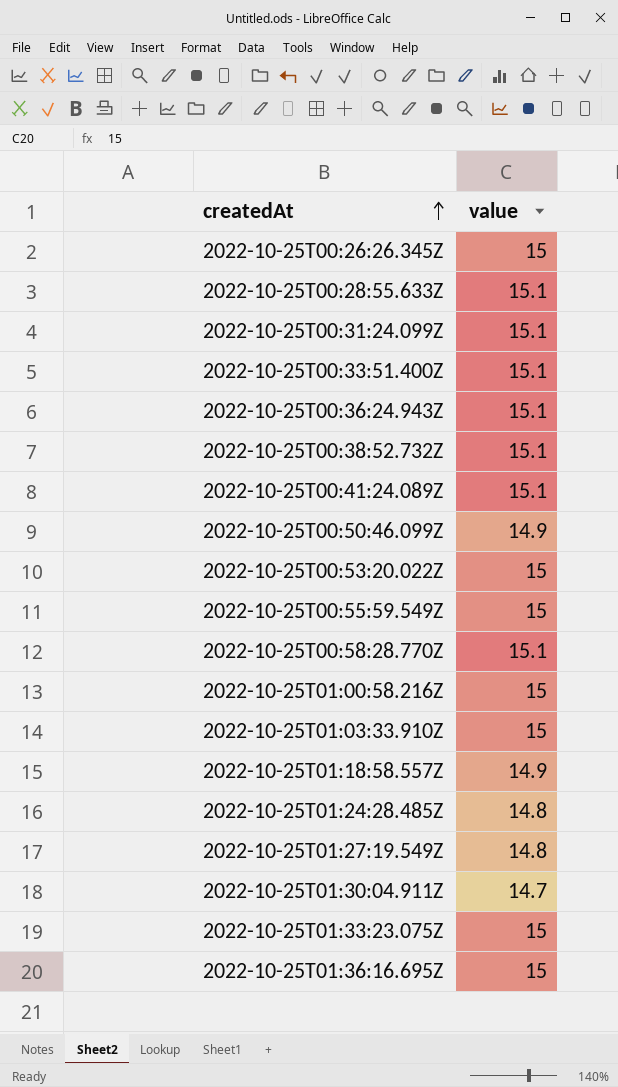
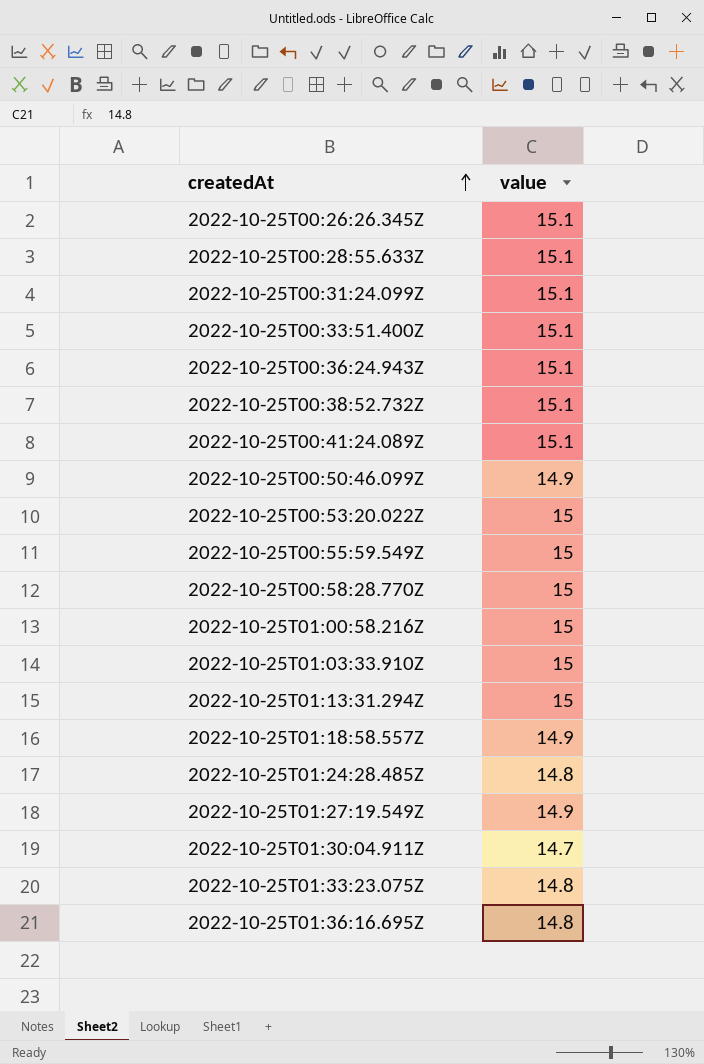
2022-10-25T00:26:26.345Z | value: 15 -> 15.1
2022-10-25T00:58:28.770Z | value: 15.1 -> 15
row 2022-10-25T01:13:31.294Z: none -> 15
2022-10-25T01:27:19.549Z | value: 14.8 -> 14.9
2022-10-25T01:33:23.075Z | value: 15 -> 14.8
2022-10-25T01:36:16.695Z | value: 15 -> 14.8

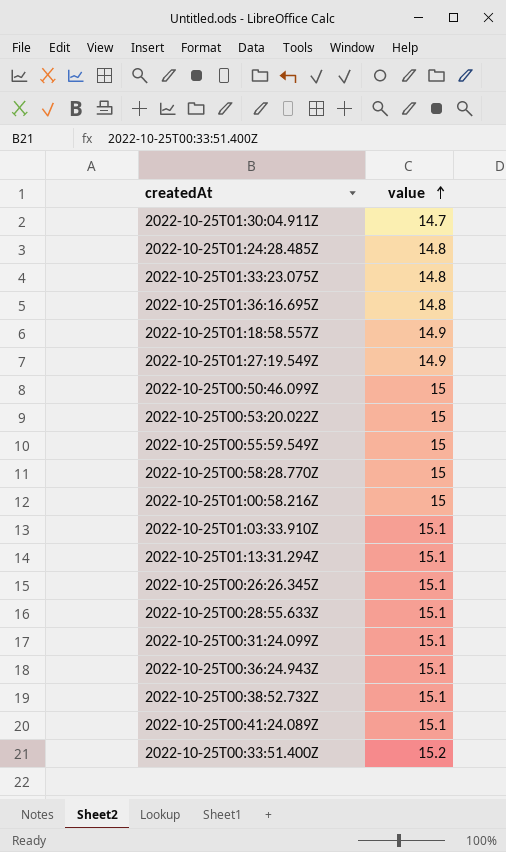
row order: createdAt ascending -> value ascending
2022-10-25T00:50:46.099Z | value: 14.9 -> 15
2022-10-25T01:03:33.910Z | value: 15 -> 15.1
2022-10-25T01:13:31.294Z | value: 15 -> 15.1
2022-10-25T00:33:51.400Z | value: 15.1 -> 15.2

